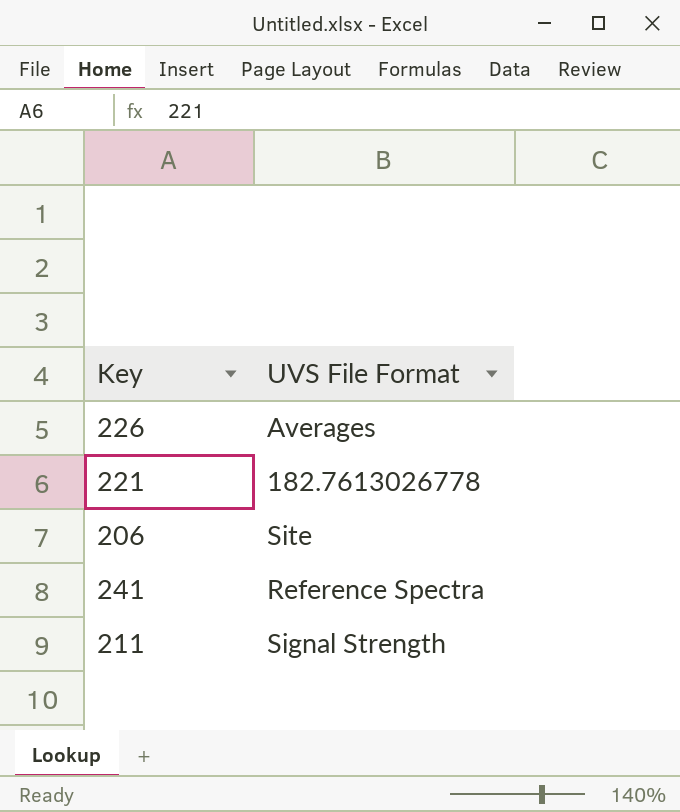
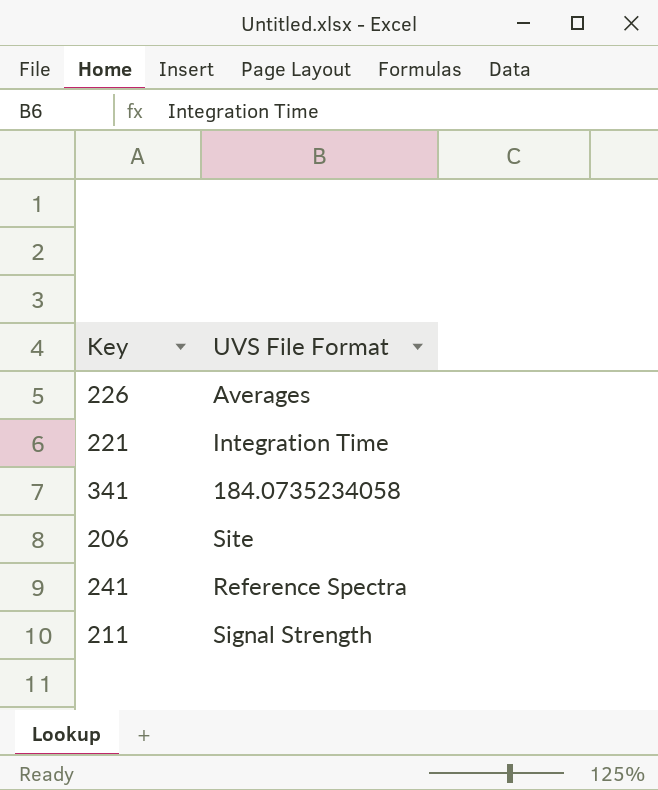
221 | UVS File Format: 182.7613026778 -> Integration Time
row 341: none -> 184.0735234058

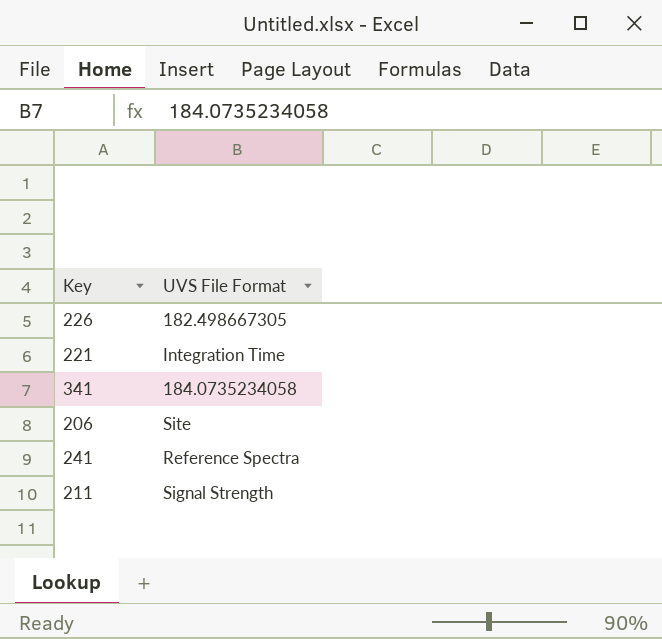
226 | UVS File Format: Averages -> 182.498667305

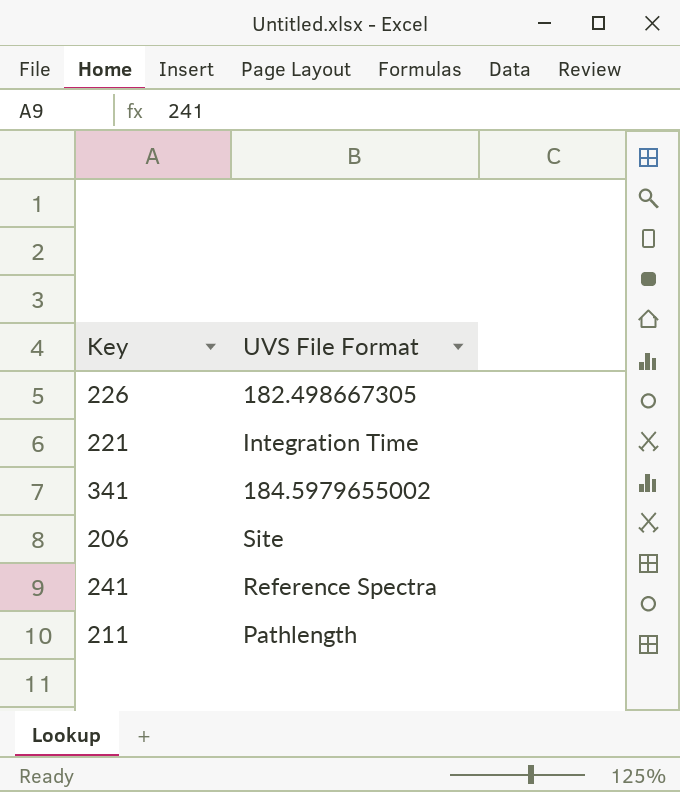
341 | UVS File Format: 184.0735234058 -> 184.5979655002
211 | UVS File Format: Signal Strength -> Pathlength

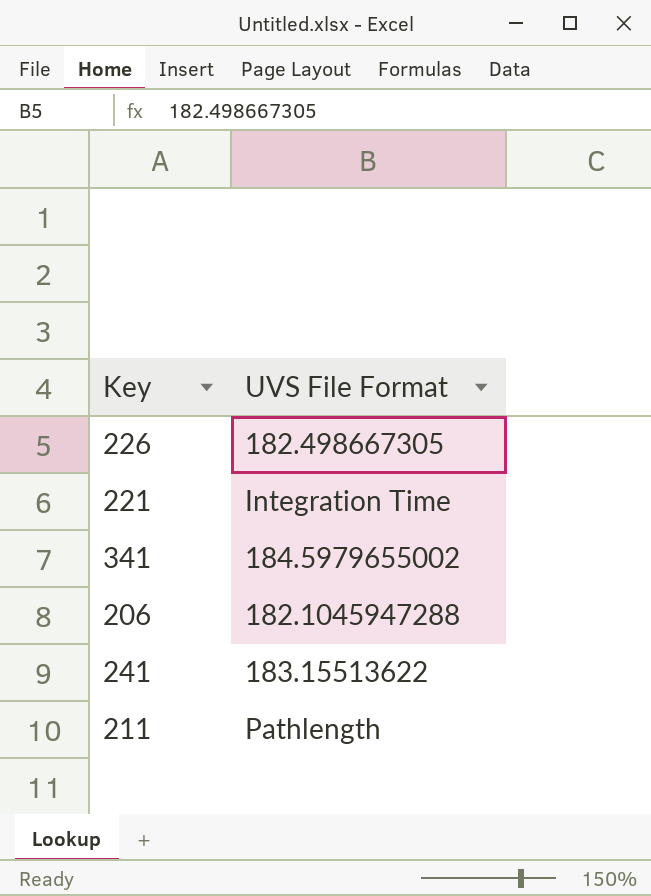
206 | UVS File Format: Site -> 182.1045947288
241 | UVS File Format: Reference Spectra -> 183.15513622

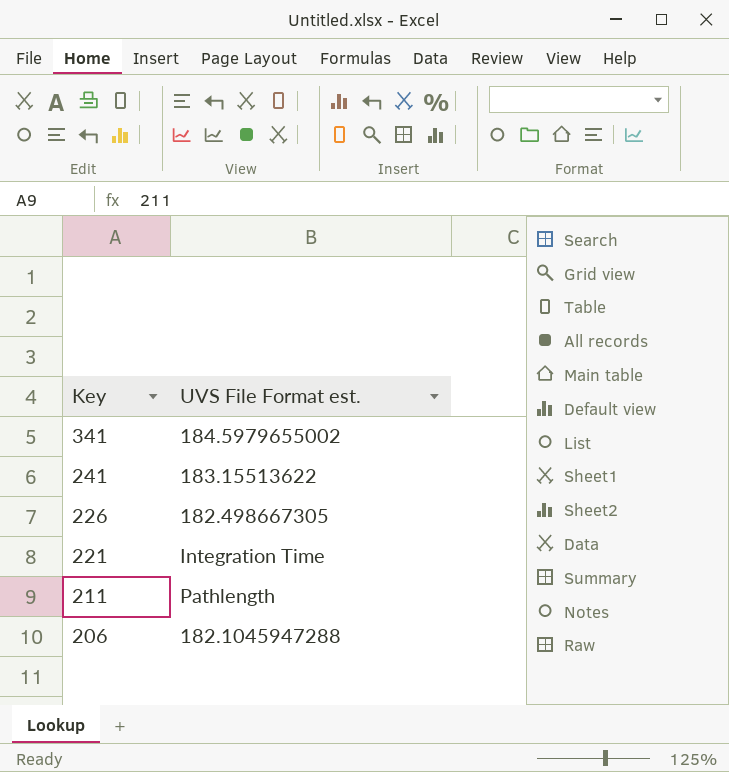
row order: none -> Key descending
column name: UVS File Format -> UVS File Format est.

